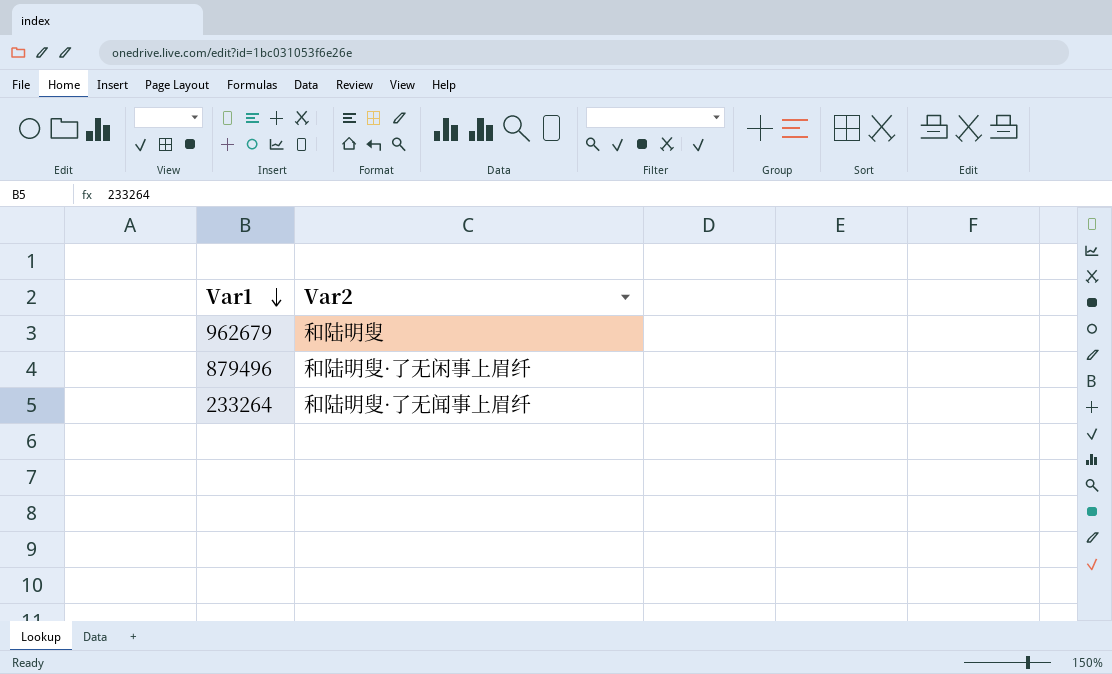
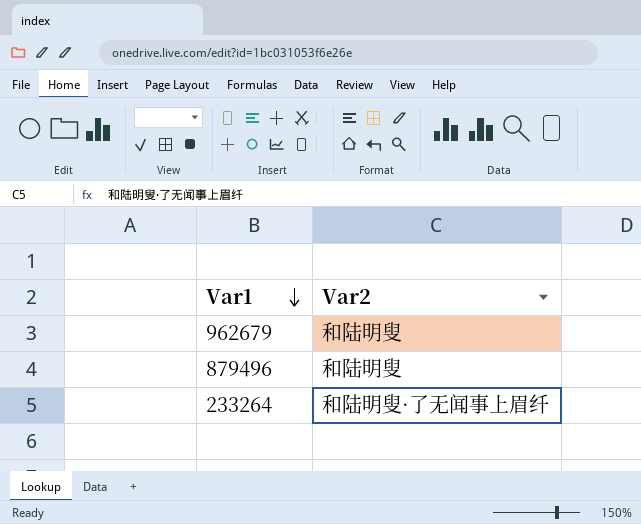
879496 | Var2: 和陆明叟·了无闲事上眉纤 -> 和陆明叟

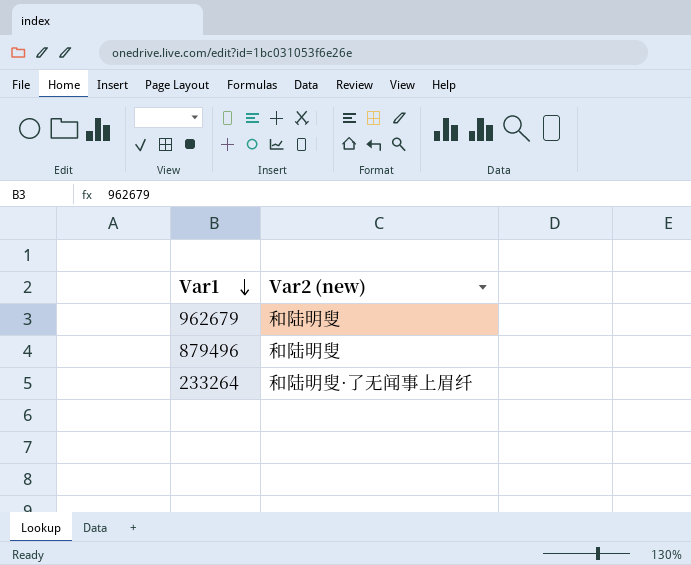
column name: Var2 -> Var2 (new)

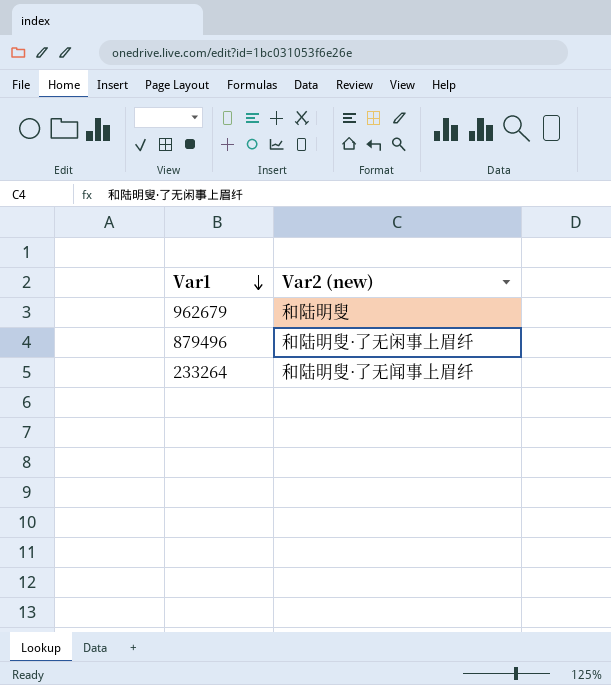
879496 | Var2 (new): 和陆明叟 -> 和陆明叟·了无闲事上眉纤

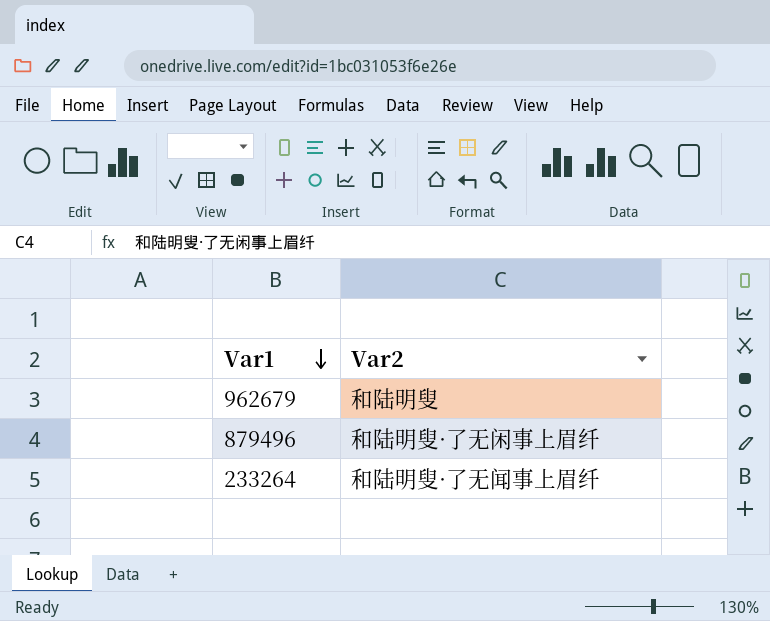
column name: Var2 (new) -> Var2

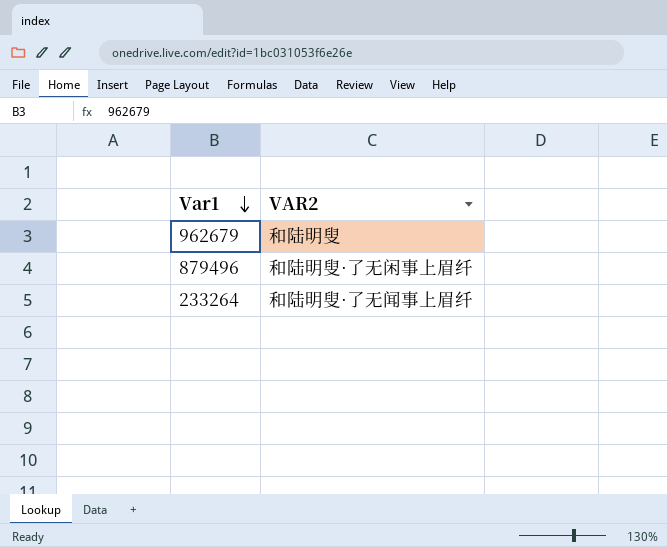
column name: Var2 -> VAR2

